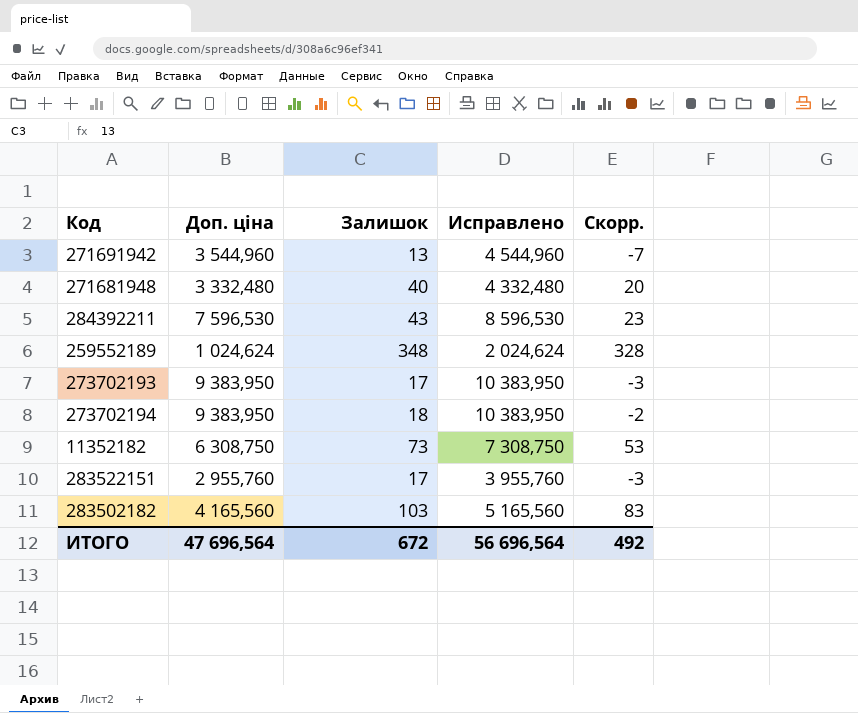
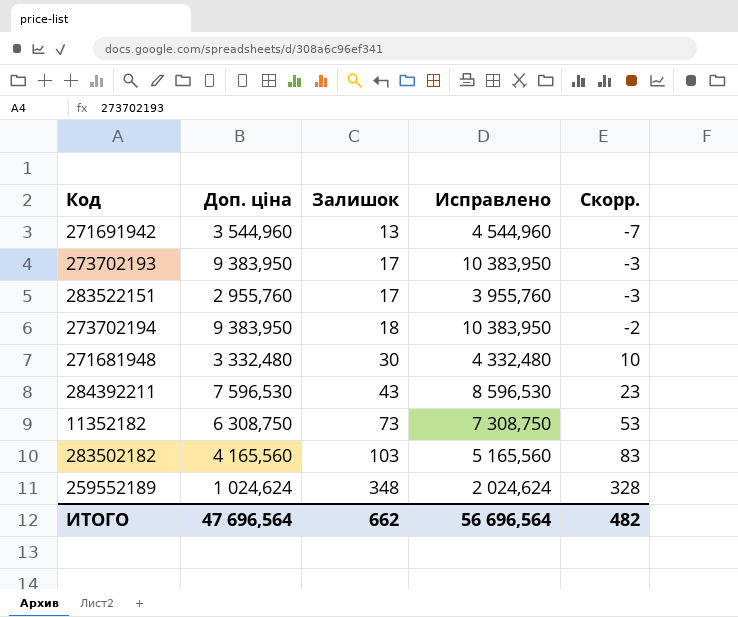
row order: none -> Залишок ascending
271681948 | Залишок: 40 -> 30
271681948 | Скорр.: 20 -> 10
ИТОГО | Залишок: 672 -> 662
ИТОГО | Скорр.: 492 -> 482

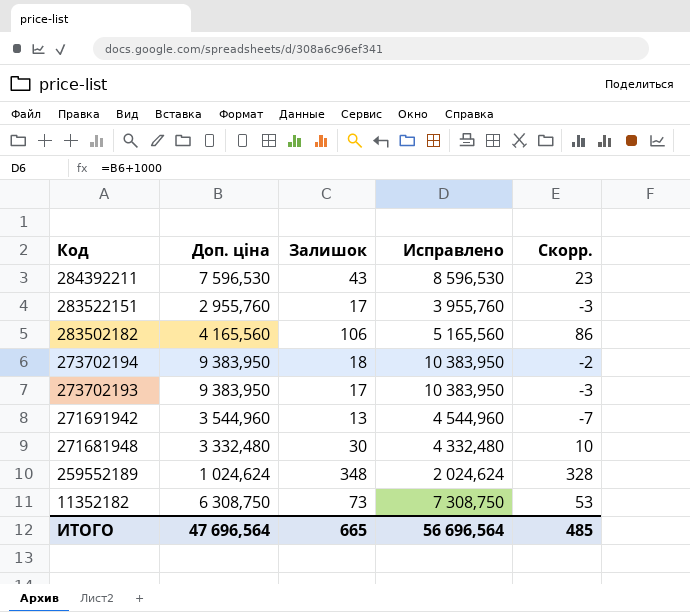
row order: Залишок ascending -> Код descending
283502182 | Залишок: 103 -> 106
283502182 | Скорр.: 83 -> 86
ИТОГО | Залишок: 662 -> 665
ИТОГО | Скорр.: 482 -> 485

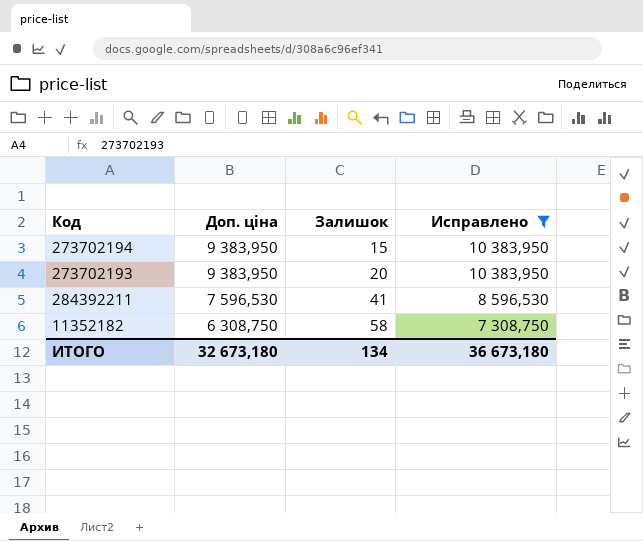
filter: none -> Исправлено >= 7 308,750
row order: Код descending -> Доп. ціна descending
column Скорр. | formula: [Залишок] - 20 -> none
273702194 | Залишок: 18 -> 15
273702193 | Залишок: 17 -> 20
284392211 | Залишок: 43 -> 41
11352182 | Залишок: 73 -> 58
ИТОГО | Доп. ціна: 47 696,564 -> 32 673,180
ИТОГО | Залишок: 665 -> 134
ИТОГО | Исправлено: 56 696,564 -> 36 673,180

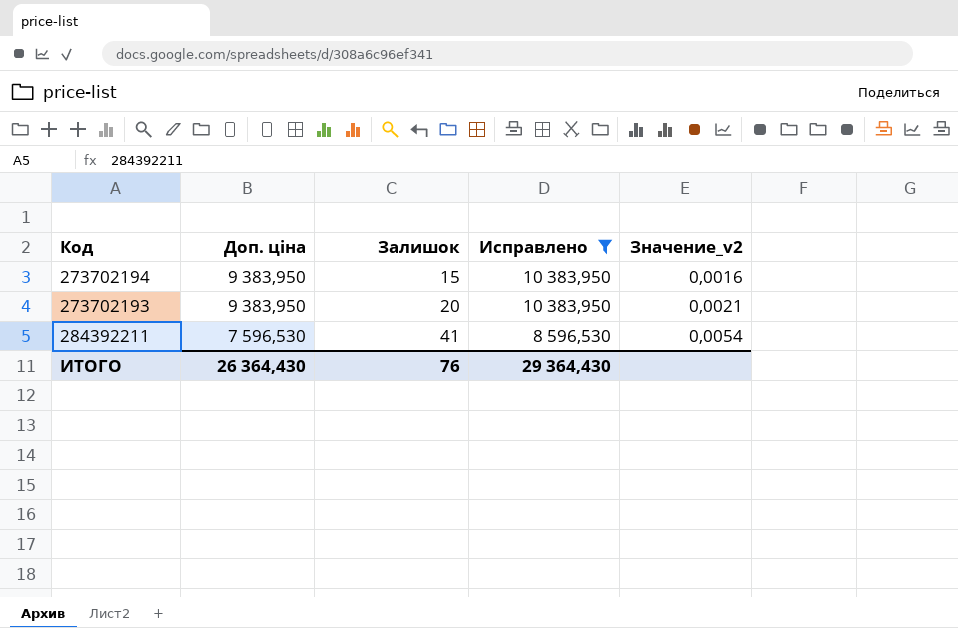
column Значение_v2 | formula: none -> [Залишок] / [Доп. ціна]
row 11352182: 6 308,750 | 58 | 7 308,750 -> none
ИТОГО | Доп. ціна: 32 673,180 -> 26 364,430
ИТОГО | Залишок: 134 -> 76
ИТОГО | Исправлено: 36 673,180 -> 29 364,430

